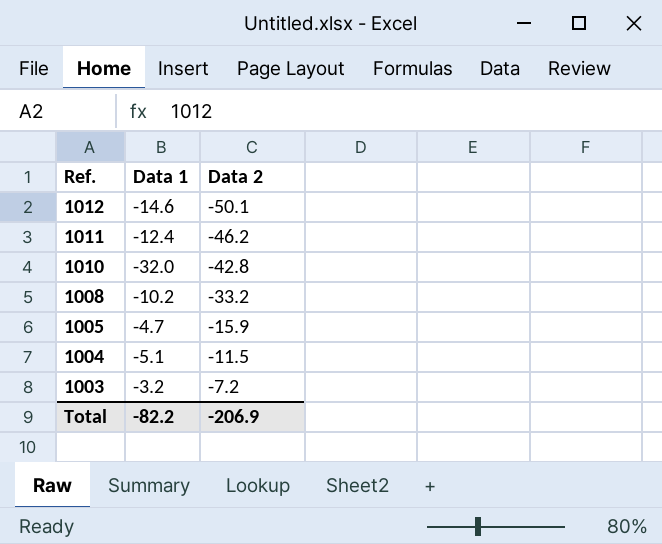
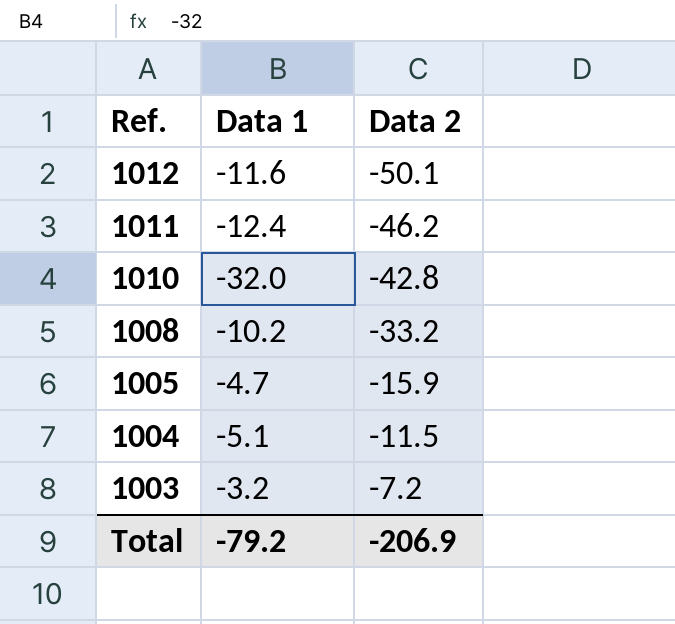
1012 | Data 1: -14.6 -> -11.6
Total | Data 1: -82.2 -> -79.2

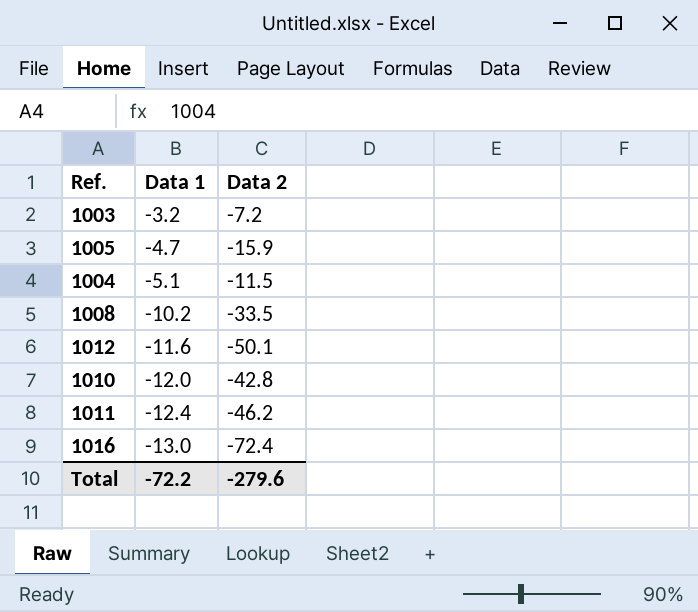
row order: Ref. descending -> Data 1 descending
1008 | Data 2: -33.2 -> -33.5
1010 | Data 1: -32.0 -> -12.0
row 1016: none -> -13.0 | -72.4
Total | Data 1: -79.2 -> -72.2
Total | Data 2: -206.9 -> -279.6

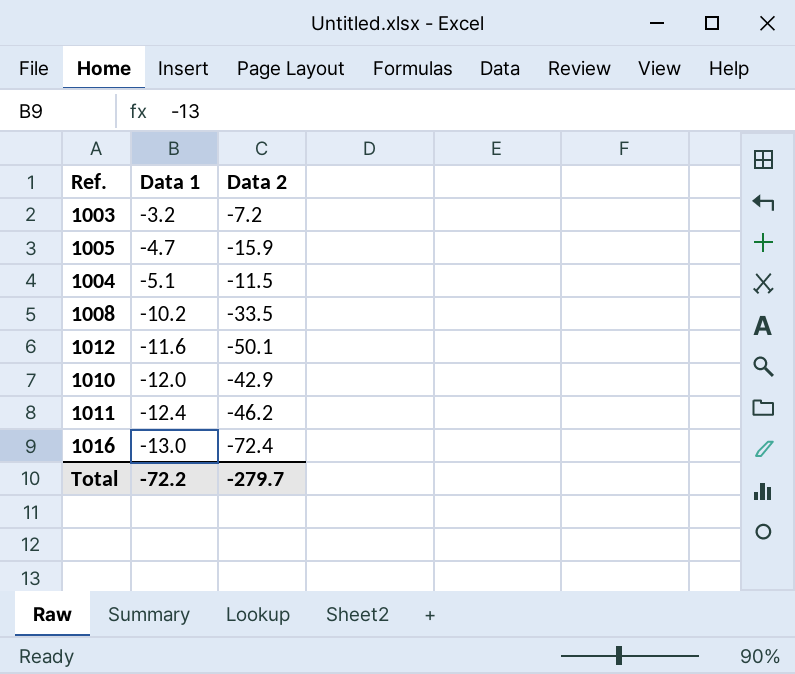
1010 | Data 2: -42.8 -> -42.9
Total | Data 2: -279.6 -> -279.7

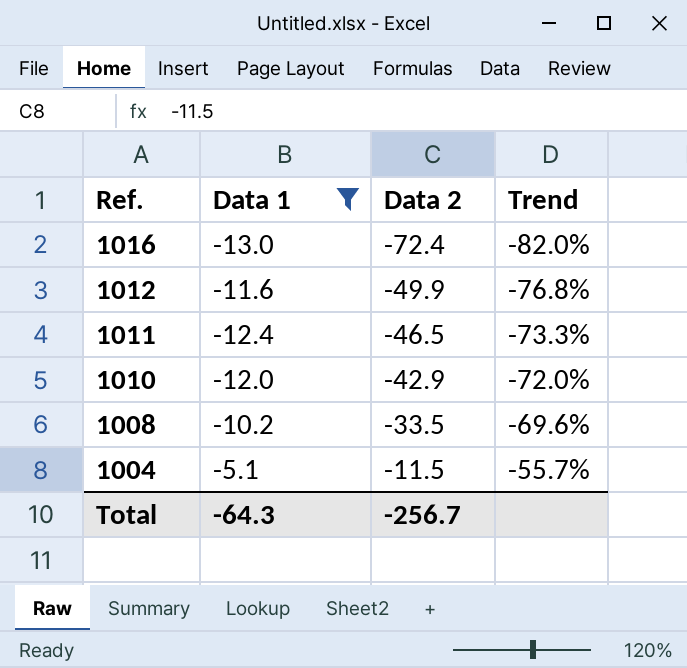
filter: none -> Data 1 <= -5.1
row order: Data 1 descending -> Ref. descending
column Trend | formula: none -> ([Data 1] - [Data 2]) / [Data 2]
1012 | Data 2: -50.1 -> -49.9
1011 | Data 2: -46.2 -> -46.5
Total | Data 1: -72.2 -> -64.3
Total | Data 2: -279.7 -> -256.7

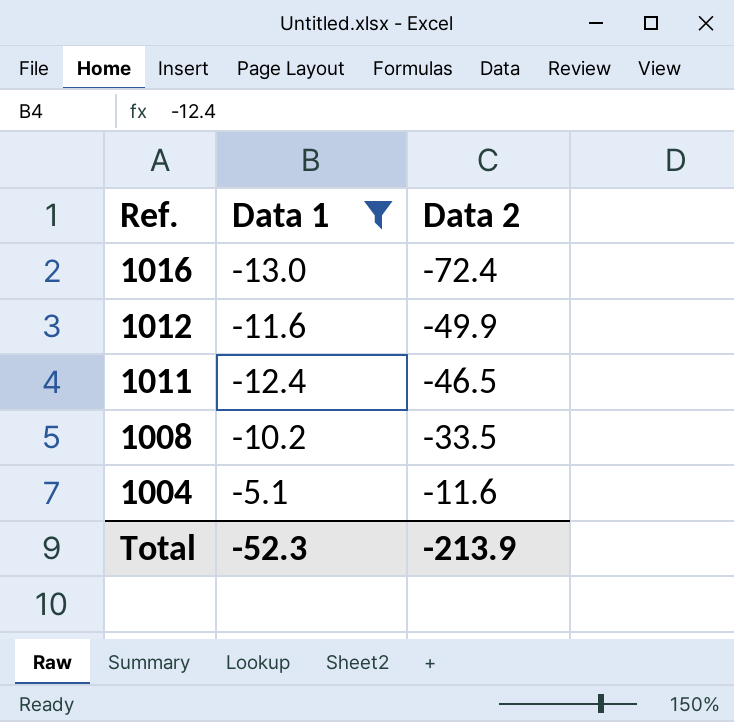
column Trend | formula: ([Data 1] - [Data 2]) / [Data 2] -> none
row 1010: -12.0 | -42.9 | -72.0% -> none
1004 | Data 2: -11.5 -> -11.6
Total | Data 1: -64.3 -> -52.3
Total | Data 2: -256.7 -> -213.9

